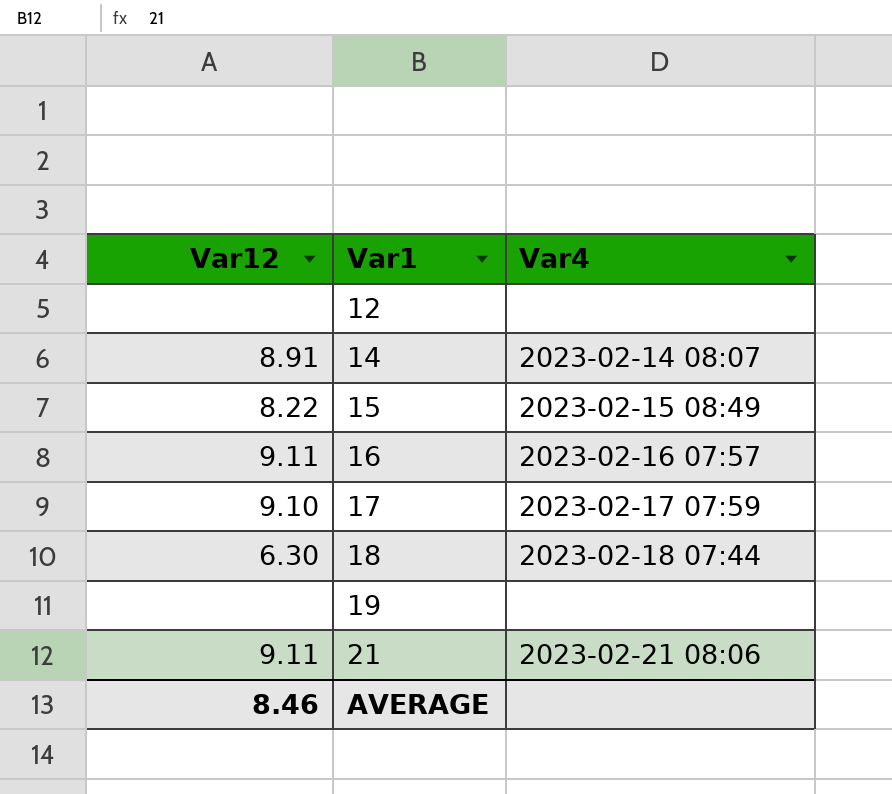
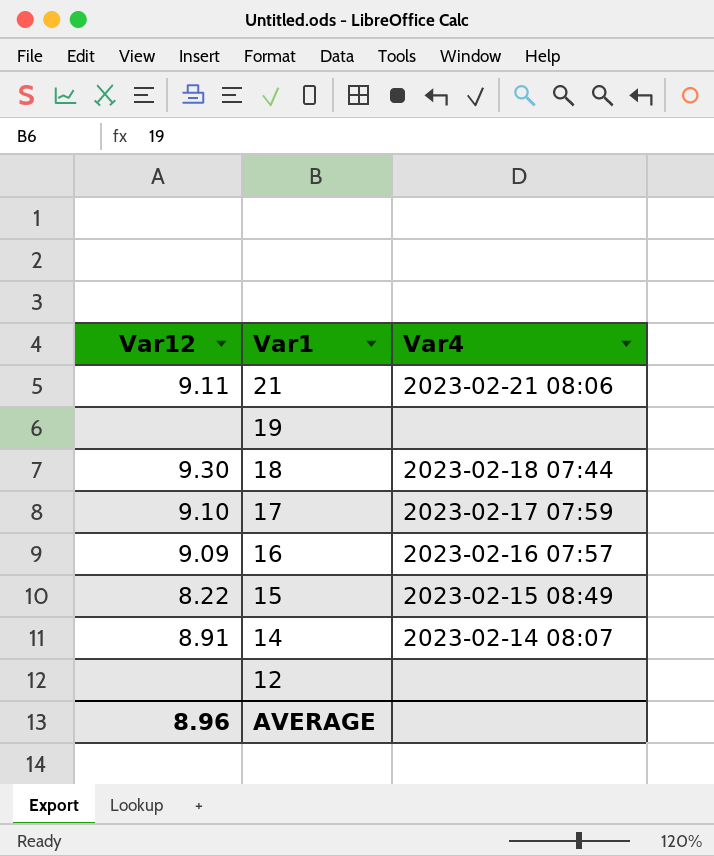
row order: Var1 ascending -> Var1 descending
18 | Var12: 6.30 -> 9.30
16 | Var12: 9.11 -> 9.09
AVERAGE | Var12: 8.46 -> 8.96

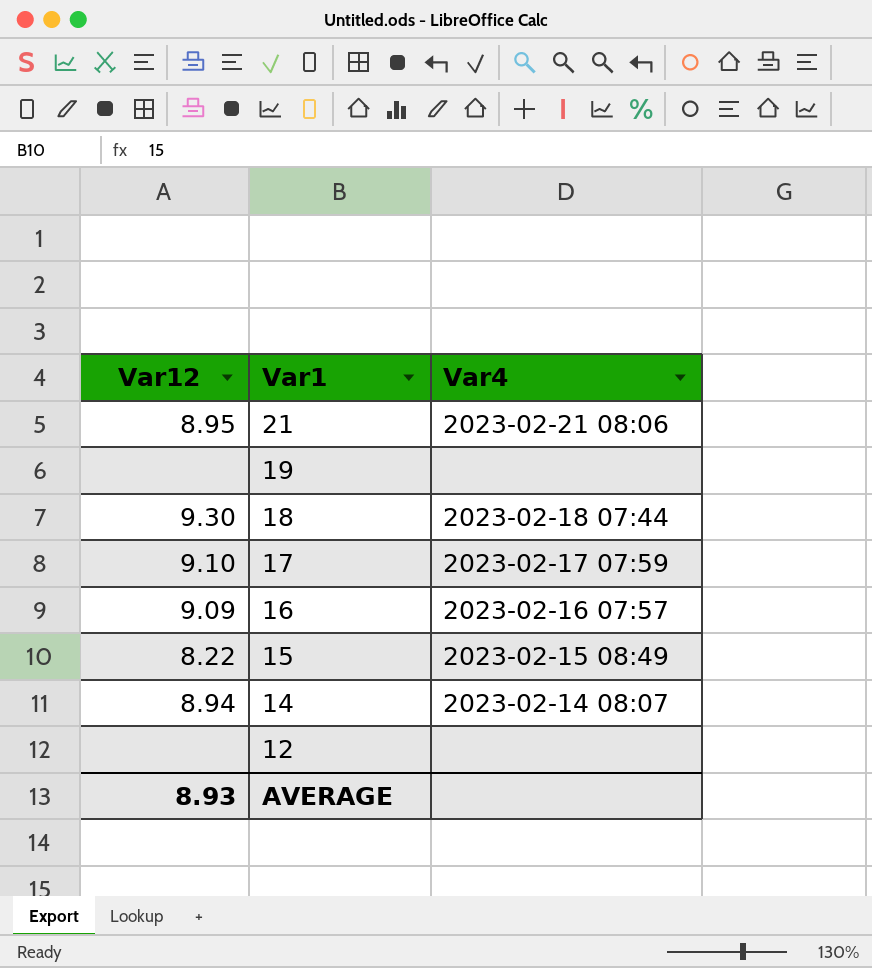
21 | Var12: 9.11 -> 8.95
14 | Var12: 8.91 -> 8.94
AVERAGE | Var12: 8.96 -> 8.93

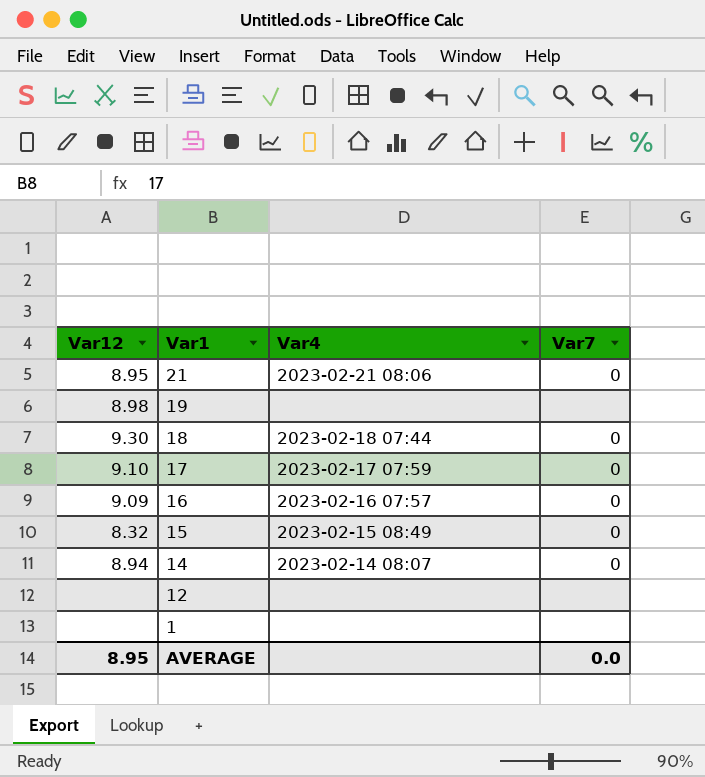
column Var7 | position: none -> 4
19 | Var12: none -> 8.98
15 | Var12: 8.22 -> 8.32
row 1: none -> none | none | none
AVERAGE | Var12: 8.93 -> 8.95

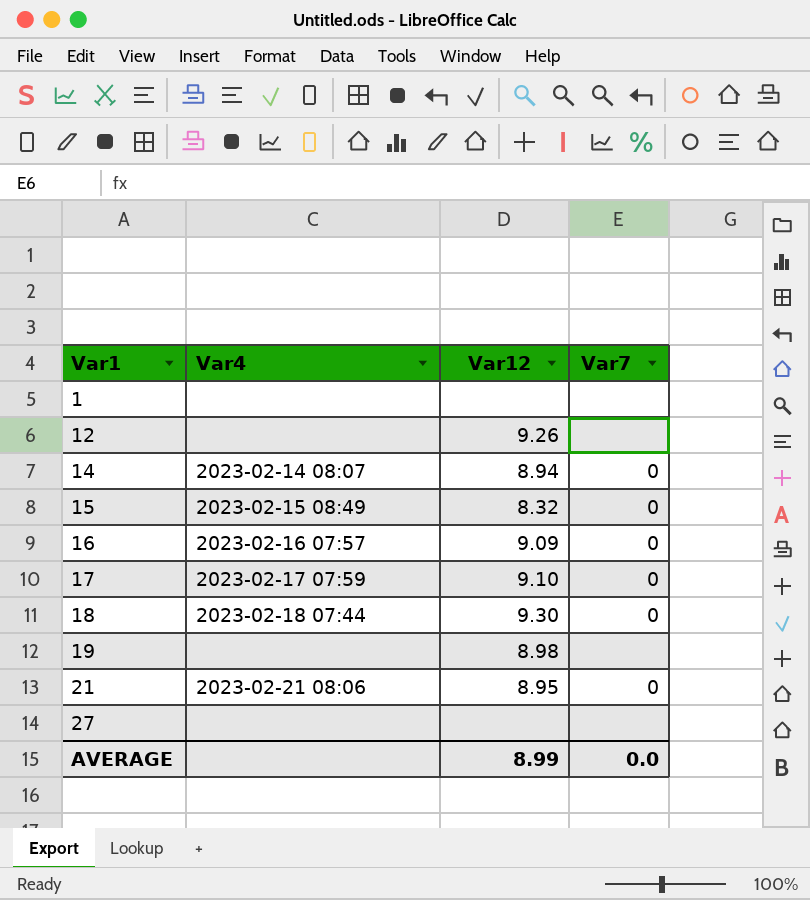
row order: Var1 descending -> Var1 ascending
column Var12 | position: 1 -> 3
12 | Var12: none -> 9.26
row 27: none -> none | none | none
AVERAGE | Var12: 8.95 -> 8.99

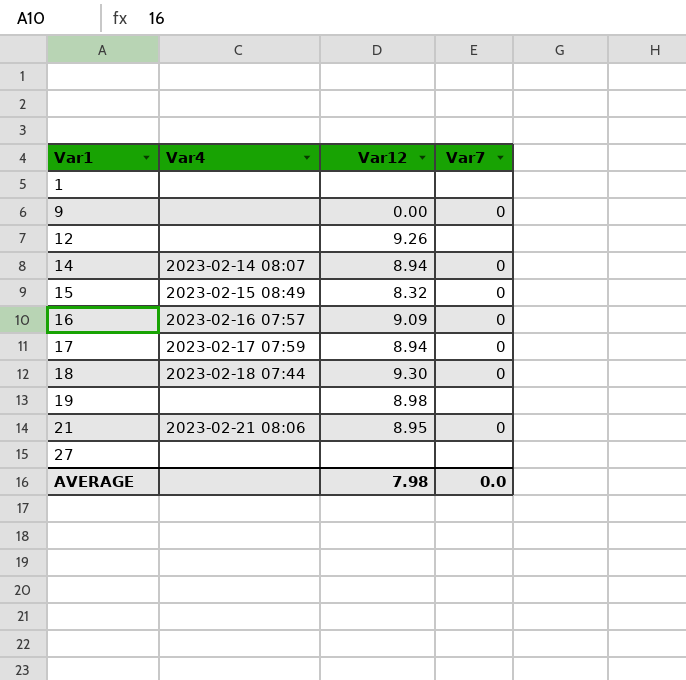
row 9: none -> none | 0.00 | 0
17 | Var12: 9.10 -> 8.94
AVERAGE | Var12: 8.99 -> 7.98

